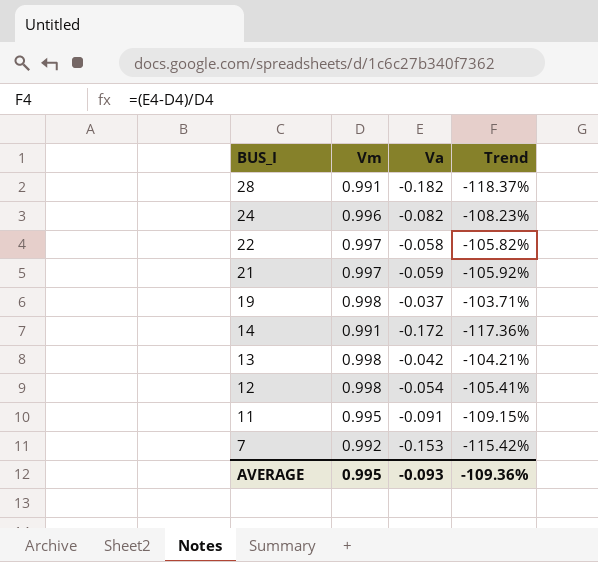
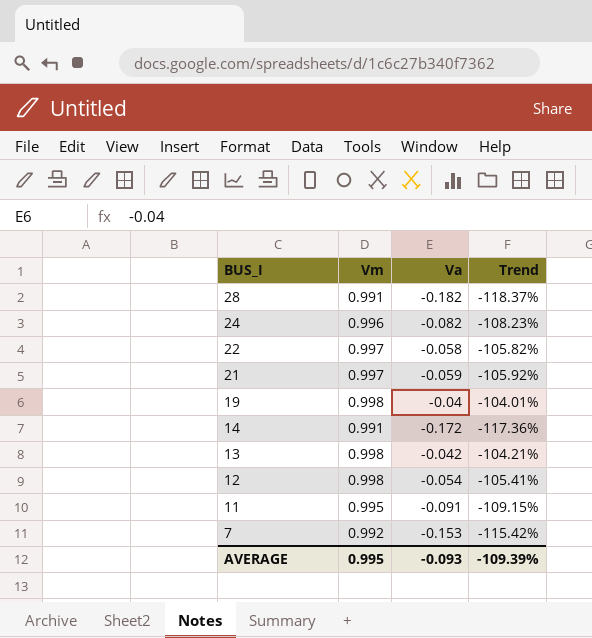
19 | Va: -0.037 -> -0.04
19 | Trend: -103.71% -> -104.01%
AVERAGE | Trend: -109.36% -> -109.39%

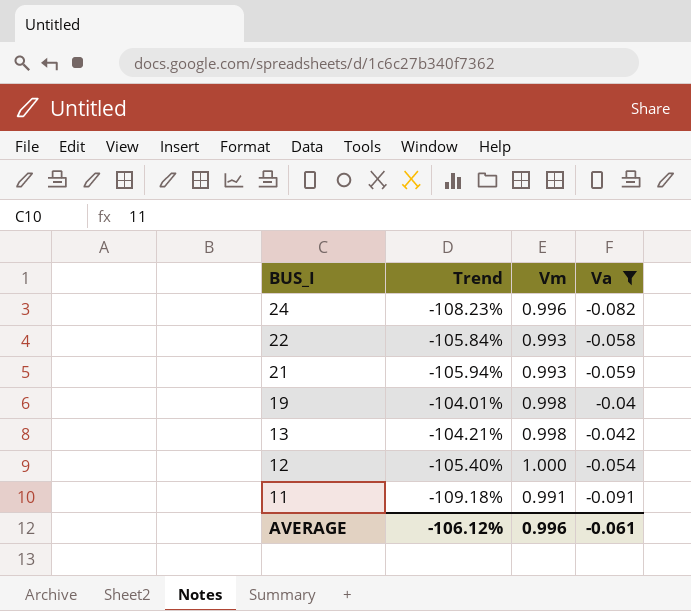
filter: none -> Va >= -0.091
column Trend | position: 4 -> 2
22 | Trend: -105.82% -> -105.84%
22 | Vm: 0.997 -> 0.993
21 | Trend: -105.92% -> -105.94%
21 | Vm: 0.997 -> 0.993
12 | Trend: -105.41% -> -105.40%
12 | Vm: 0.998 -> 1.000
11 | Trend: -109.15% -> -109.18%
11 | Vm: 0.995 -> 0.991
AVERAGE | Trend: -109.39% -> -106.12%
AVERAGE | Vm: 0.995 -> 0.996
AVERAGE | Va: -0.093 -> -0.061

